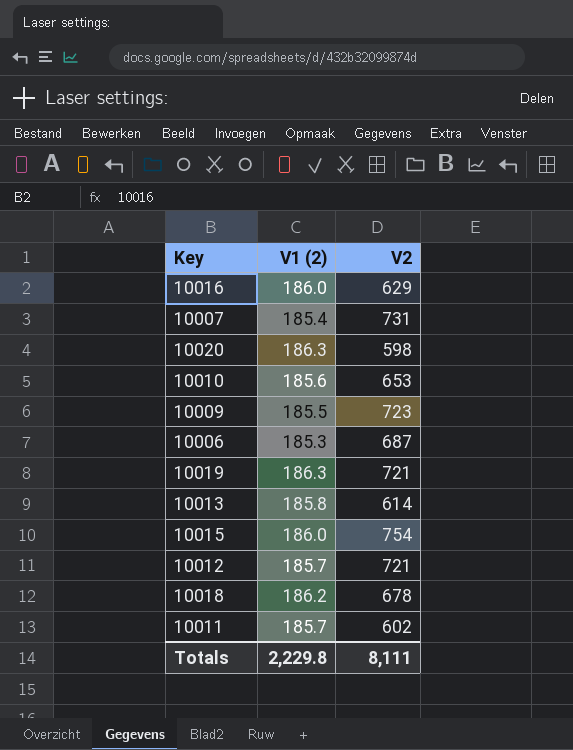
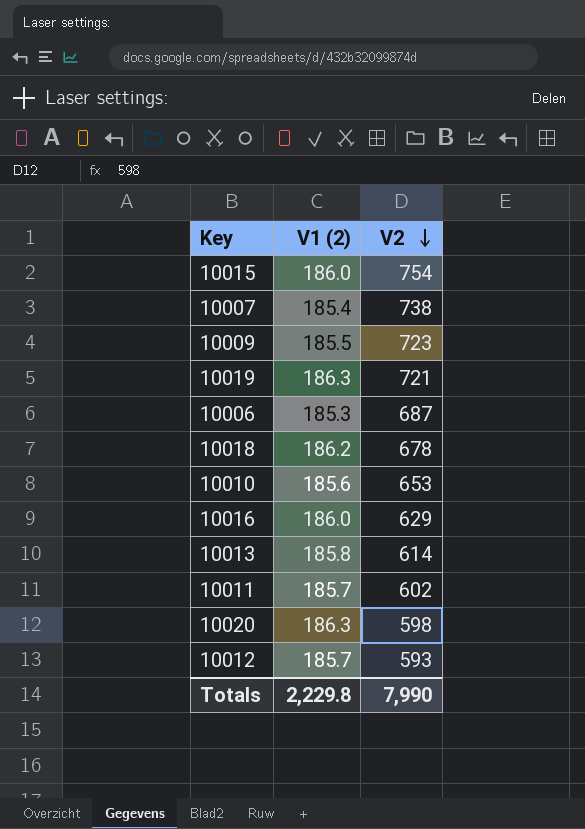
row order: none -> V2 descending
10007 | V2: 731 -> 738
10012 | V2: 721 -> 593
Totals | V2: 8,111 -> 7,990

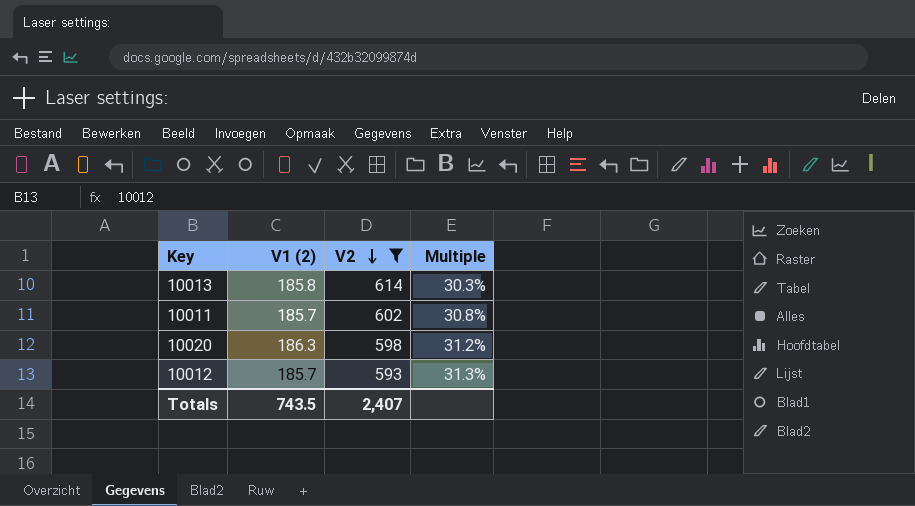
filter: none -> V2 <= 614
column Multiple | formula: none -> [V1 (2)] / [V2]
Totals | V1 (2): 2,229.8 -> 743.5
Totals | V2: 7,990 -> 2,407

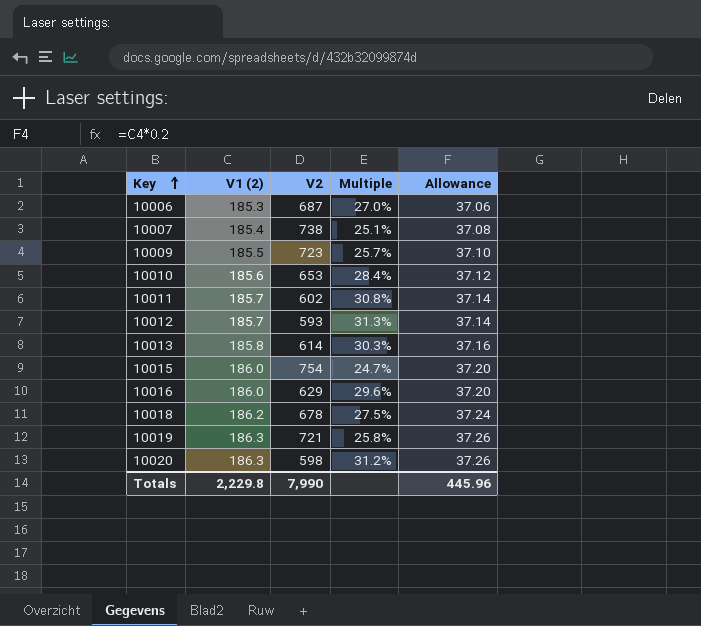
filter: V2 <= 614 -> none
row order: V2 descending -> Key ascending
column Allowance | formula: none -> [V1 (2)] * 0.2
Totals | V1 (2): 743.5 -> 2,229.8
Totals | V2: 2,407 -> 7,990

